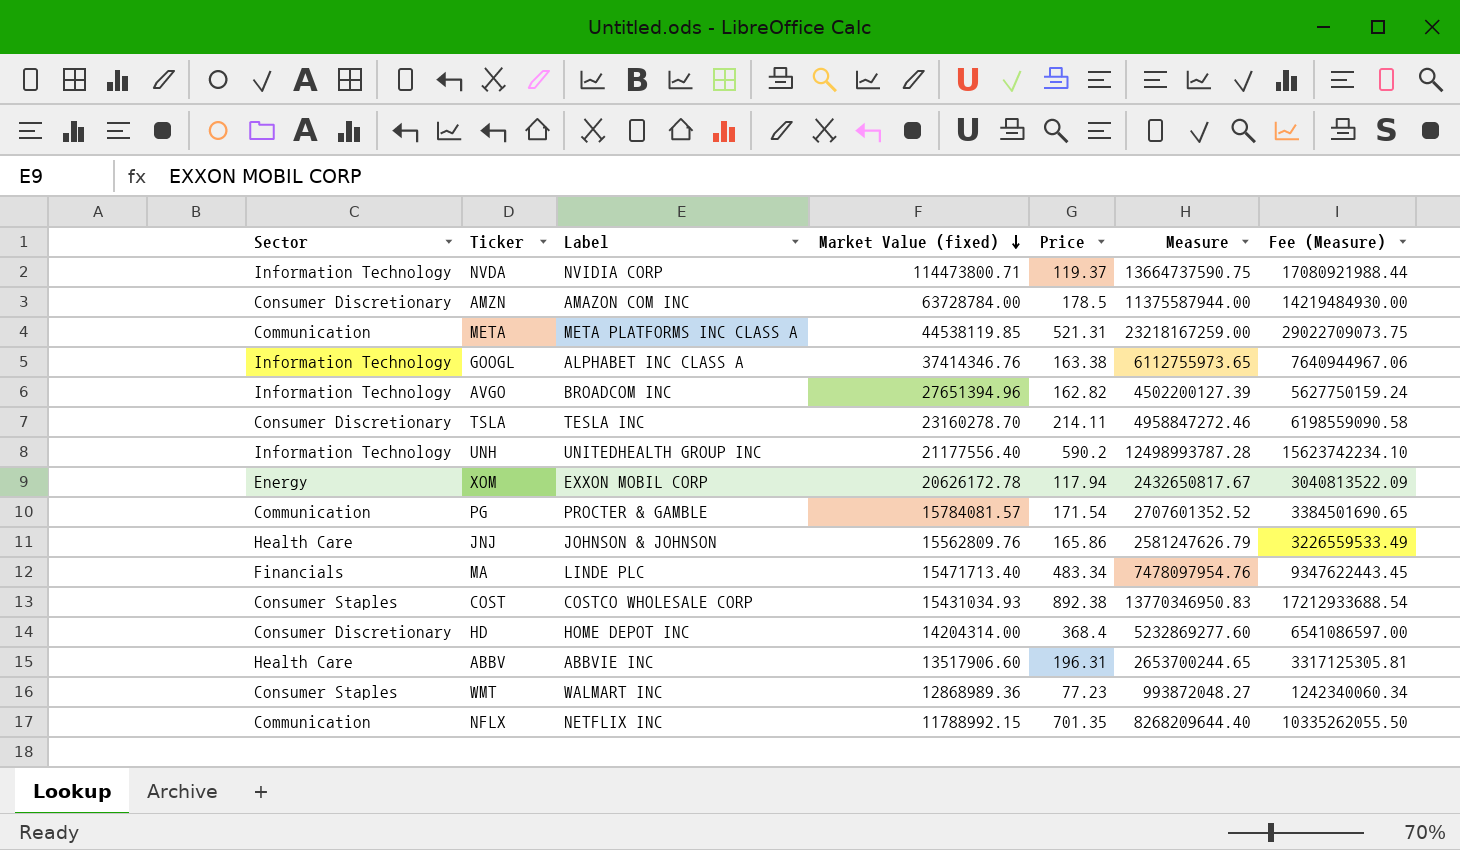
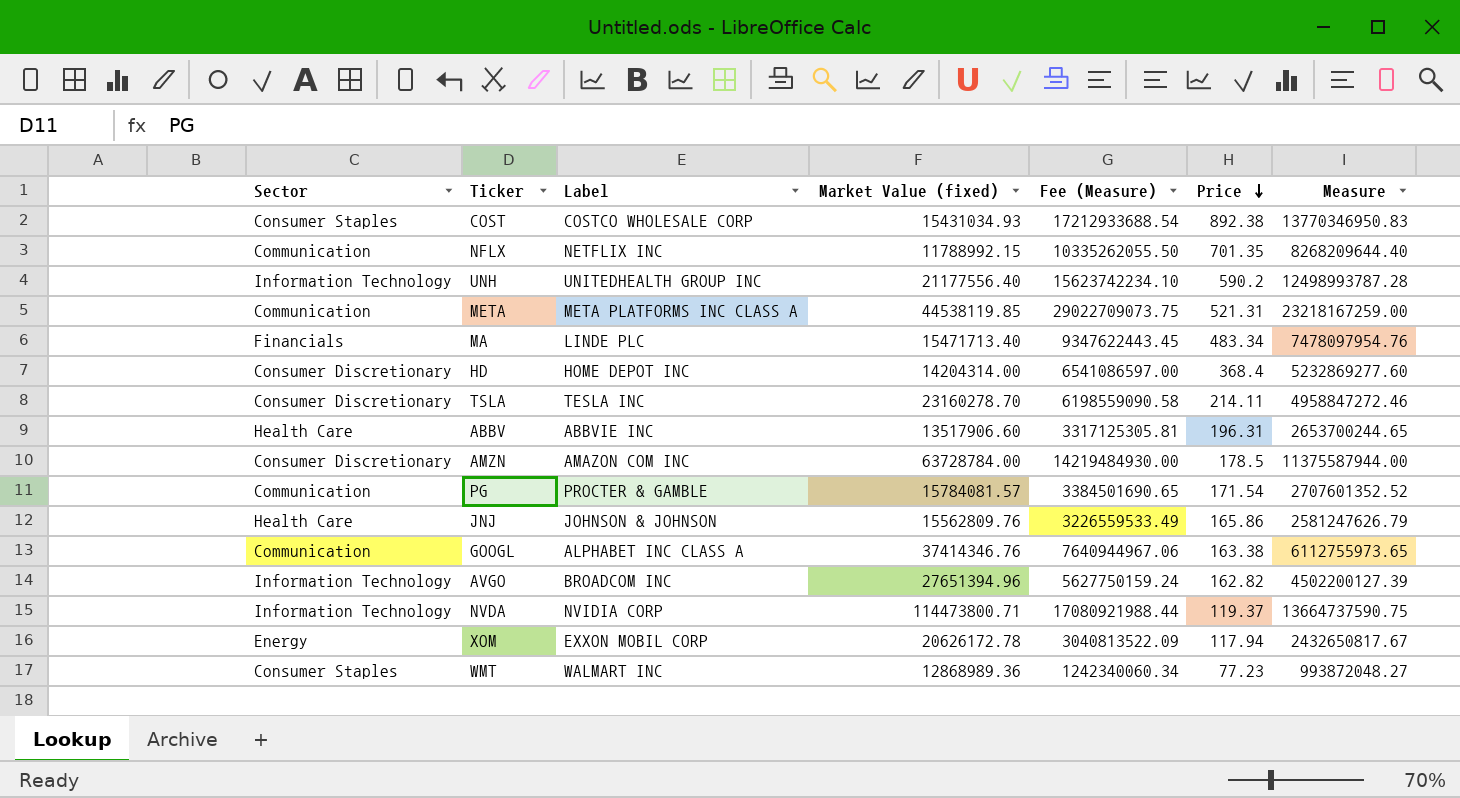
row order: Market Value (fixed) descending -> Price descending
column Fee (Measure) | position: 7 -> 5
GOOGL | Sector: Information Technology -> Communication

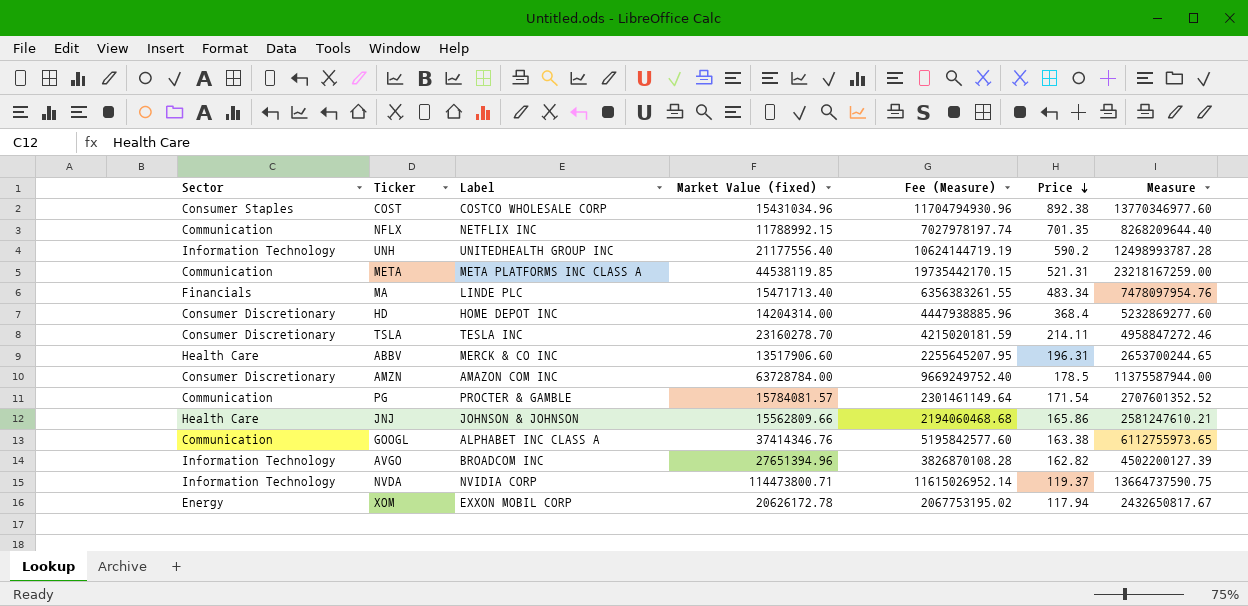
column Fee (Measure) | formula: [Measure] * 1.25 -> [Measure] * 0.85
row WMT: Consumer Staples | WALMART INC | 12868989.36 | 1242340060.34 | 77.23 | 993872048.27 -> none
COST | Market Value (fixed): 15431034.93 -> 15431034.96
COST | Measure: 13770346950.83 -> 13770346977.60
ABBV | Label: ABBVIE INC -> MERCK & CO INC
JNJ | Market Value (fixed): 15562809.76 -> 15562809.66
JNJ | Measure: 2581247626.79 -> 2581247610.21

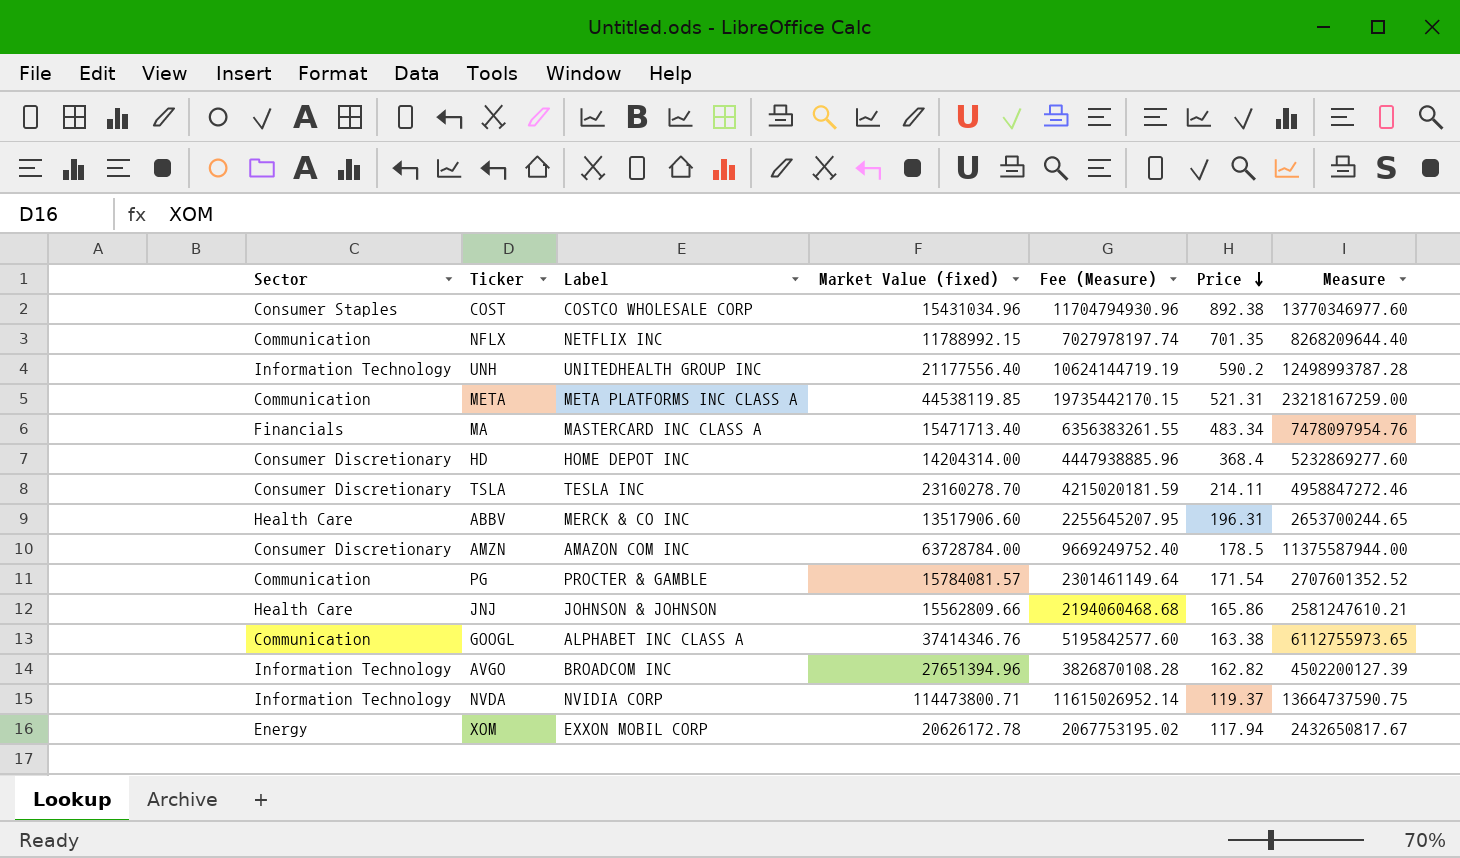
MA | Label: LINDE PLC -> MASTERCARD INC CLASS A

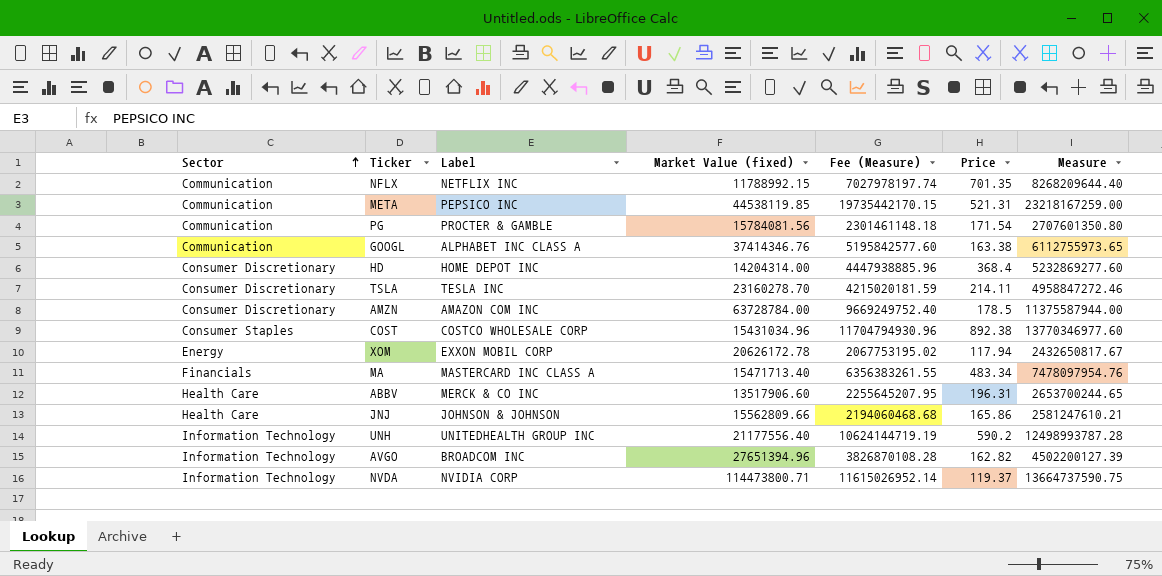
row order: Price descending -> Sector ascending
META | Label: META PLATFORMS INC CLASS A -> PEPSICO INC
PG | Market Value (fixed): 15784081.57 -> 15784081.56
PG | Fee (Measure): 2301461149.64 -> 2301461148.18
PG | Measure: 2707601352.52 -> 2707601350.80

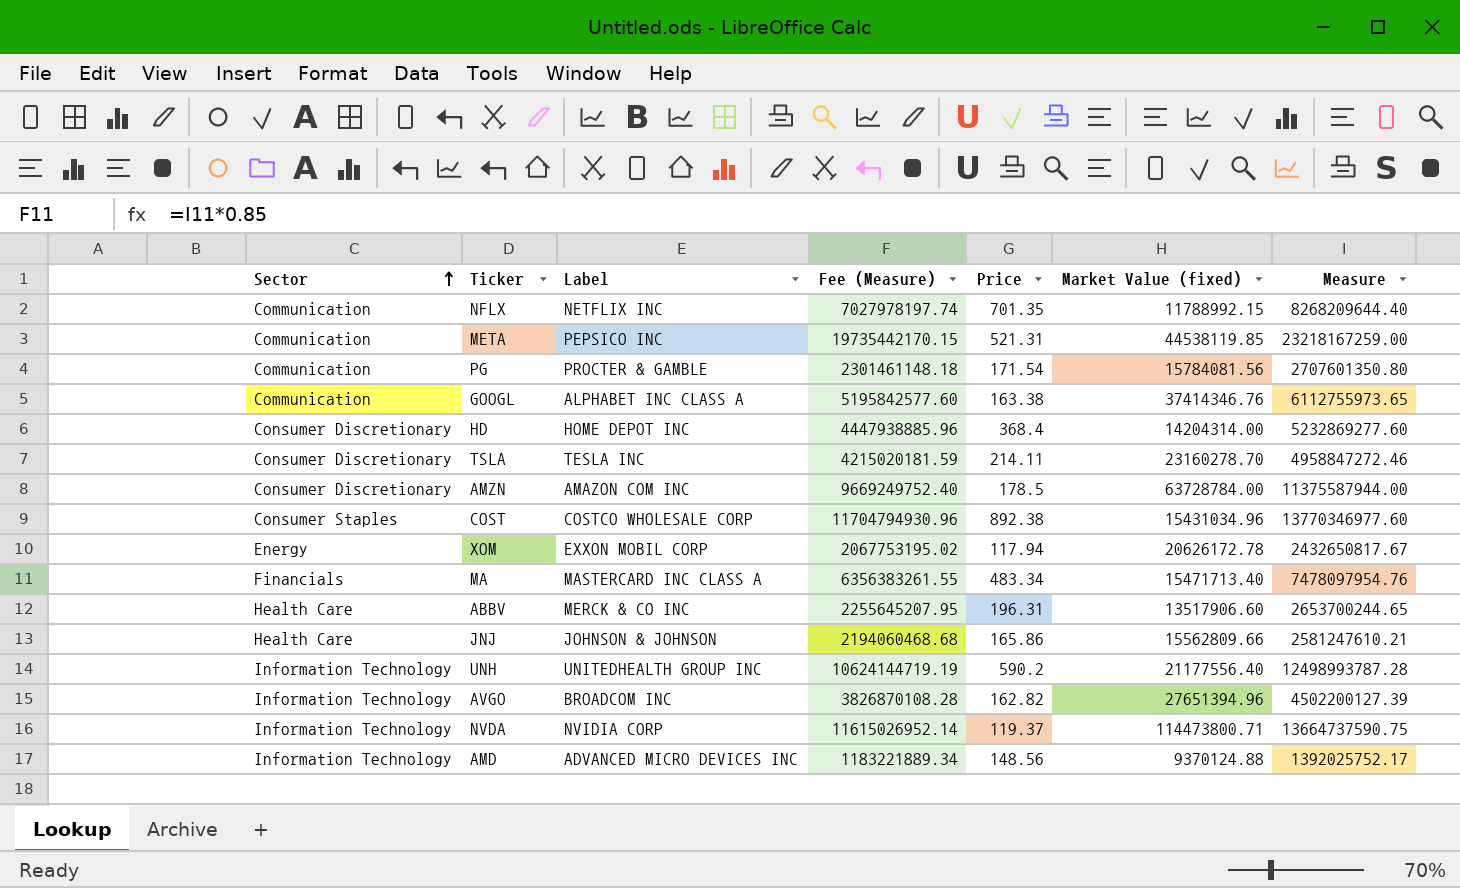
column Market Value (fixed) | position: 4 -> 6
row AMD: none -> Information Technology | ADVANCED MICRO DEVICES INC | 1183221889.34 | 148.56 | 9370124.88 | 1392025752.17

